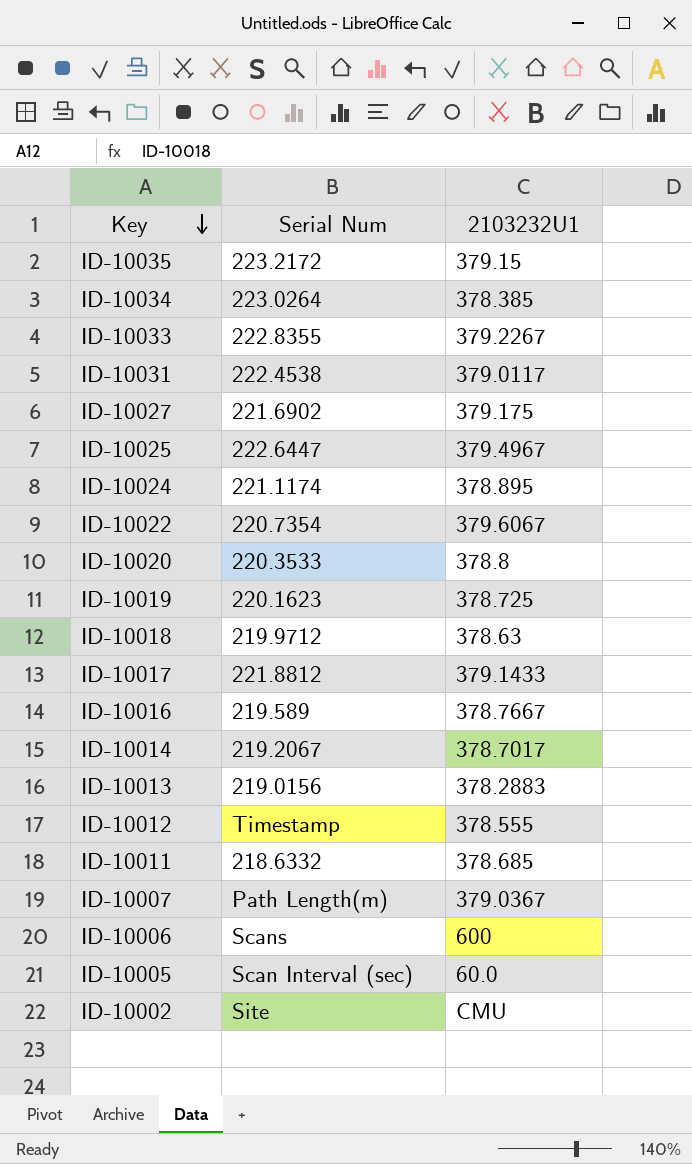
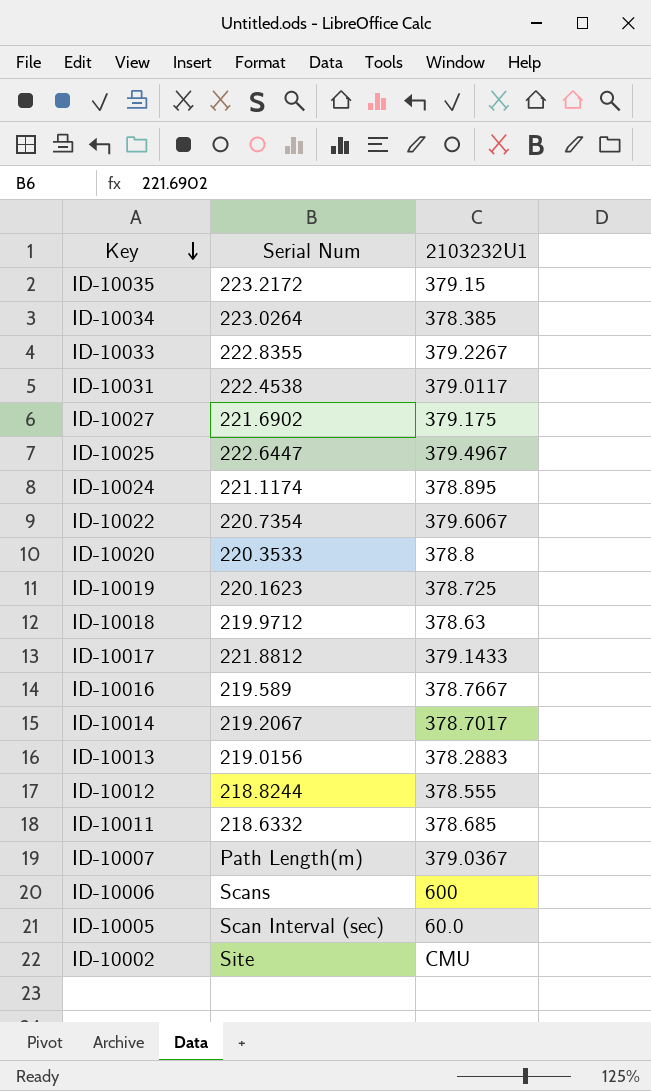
ID-10012 | Serial Num: Timestamp -> 218.8244

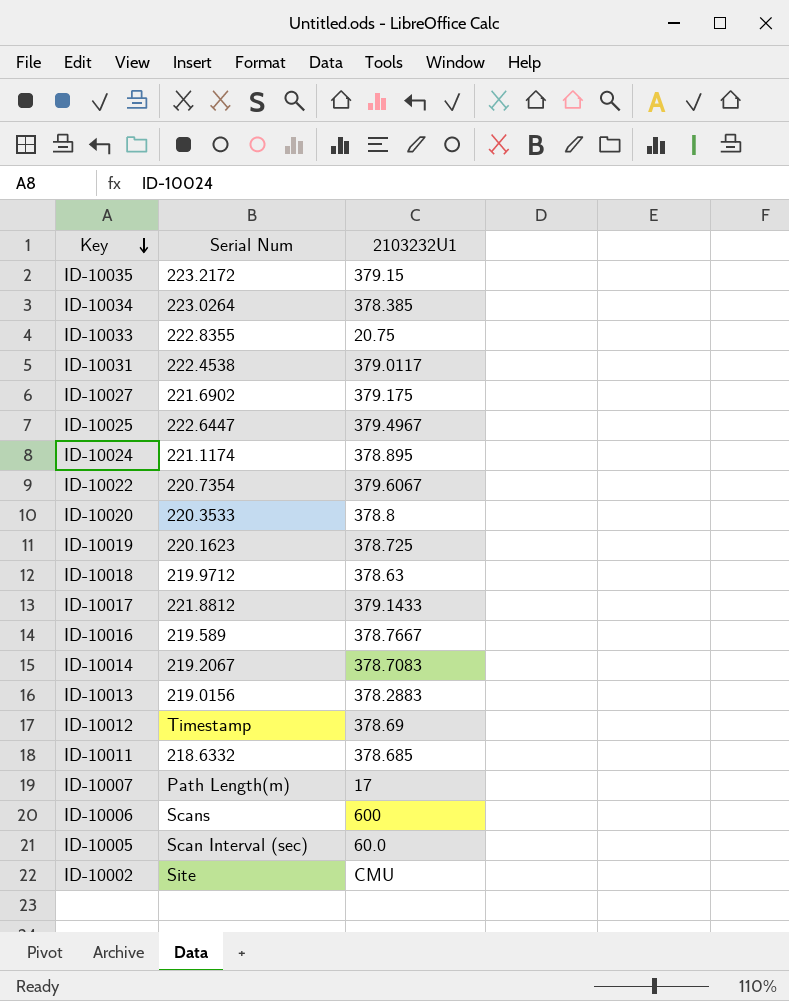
ID-10033 | 2103232U1: 379.2267 -> 20.75
ID-10014 | 2103232U1: 378.7017 -> 378.7083
ID-10012 | Serial Num: 218.8244 -> Timestamp
ID-10012 | 2103232U1: 378.555 -> 378.69
ID-10007 | 2103232U1: 379.0367 -> 17

